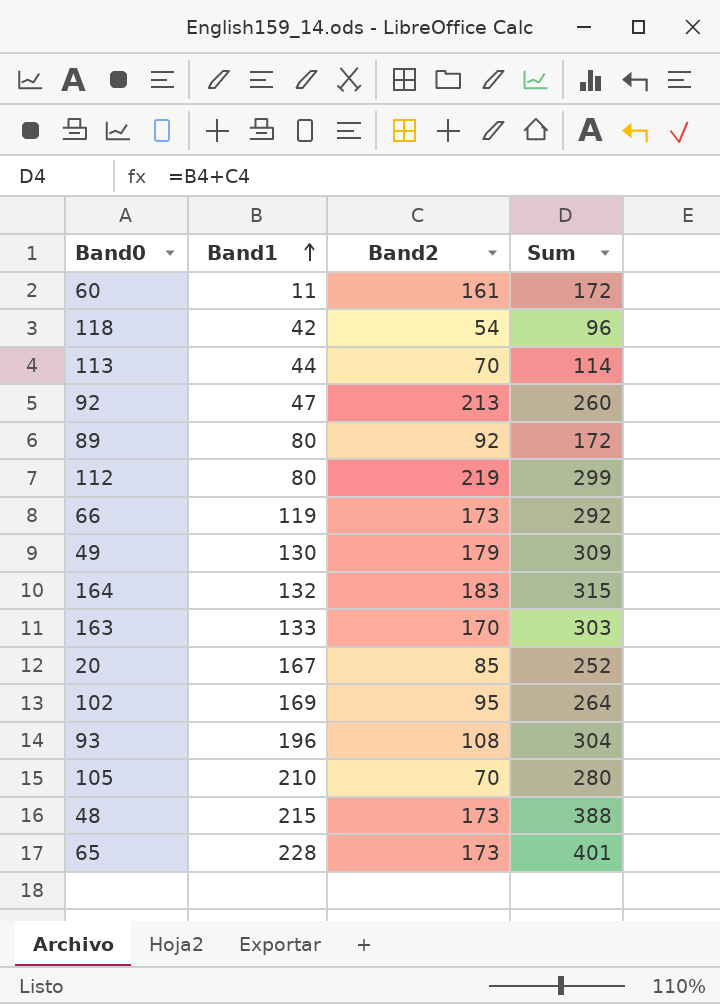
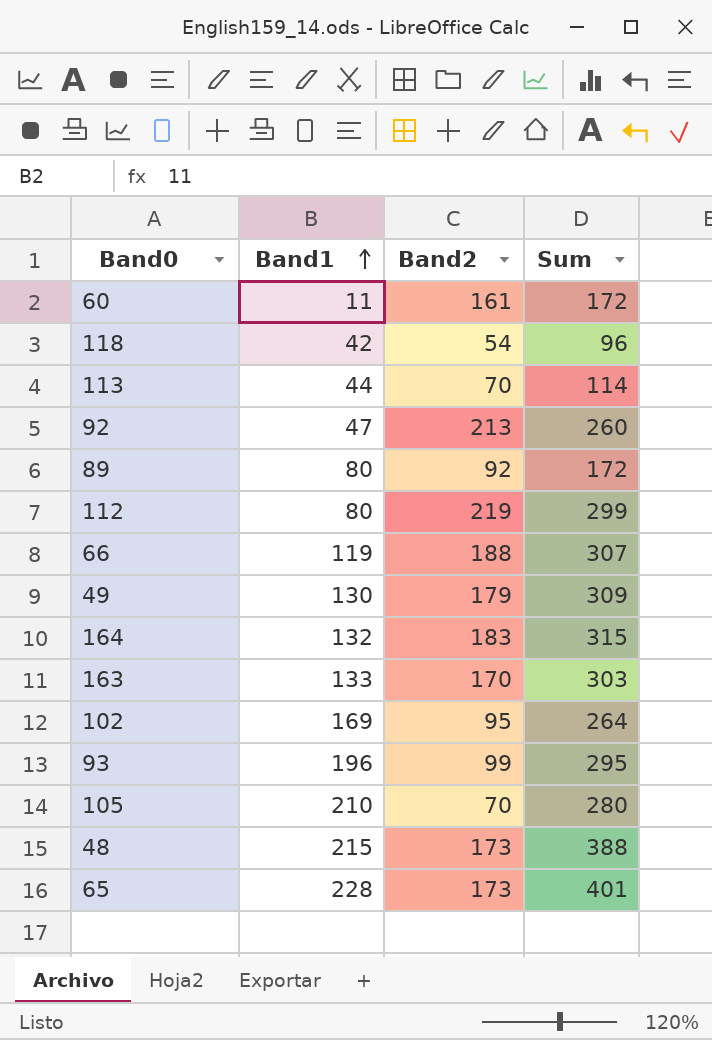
row 20: 167 | 85 | 252 -> none
66 | Band2: 173 -> 188
66 | Sum: 292 -> 307
93 | Band2: 108 -> 99
93 | Sum: 304 -> 295

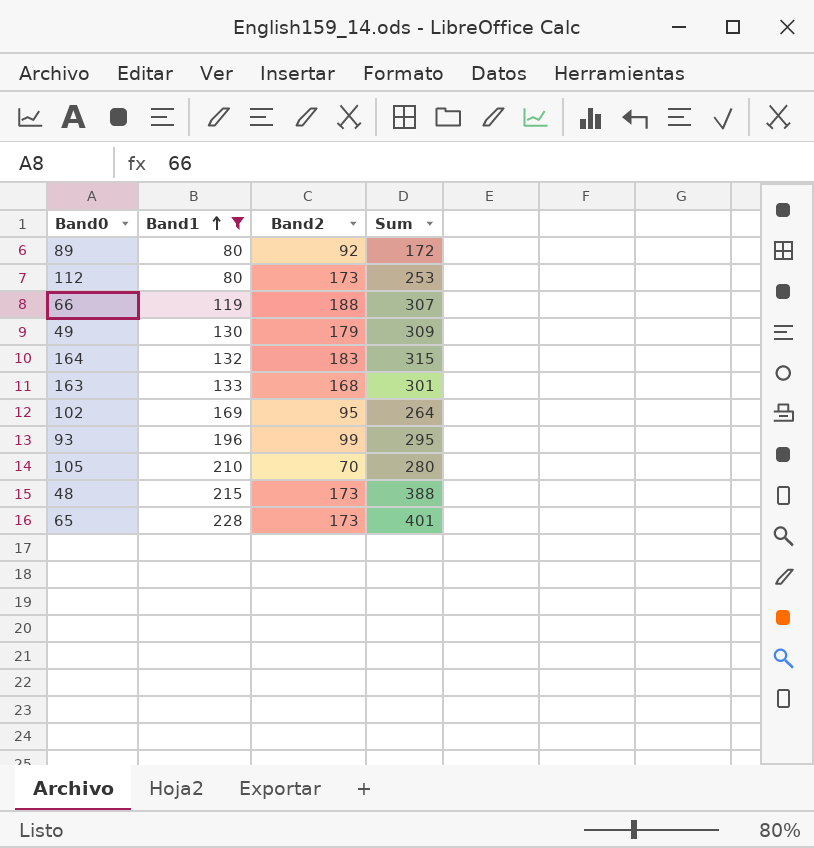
filter: none -> Band1 >= 80
112 | Band2: 219 -> 173
112 | Sum: 299 -> 253
163 | Band2: 170 -> 168
163 | Sum: 303 -> 301

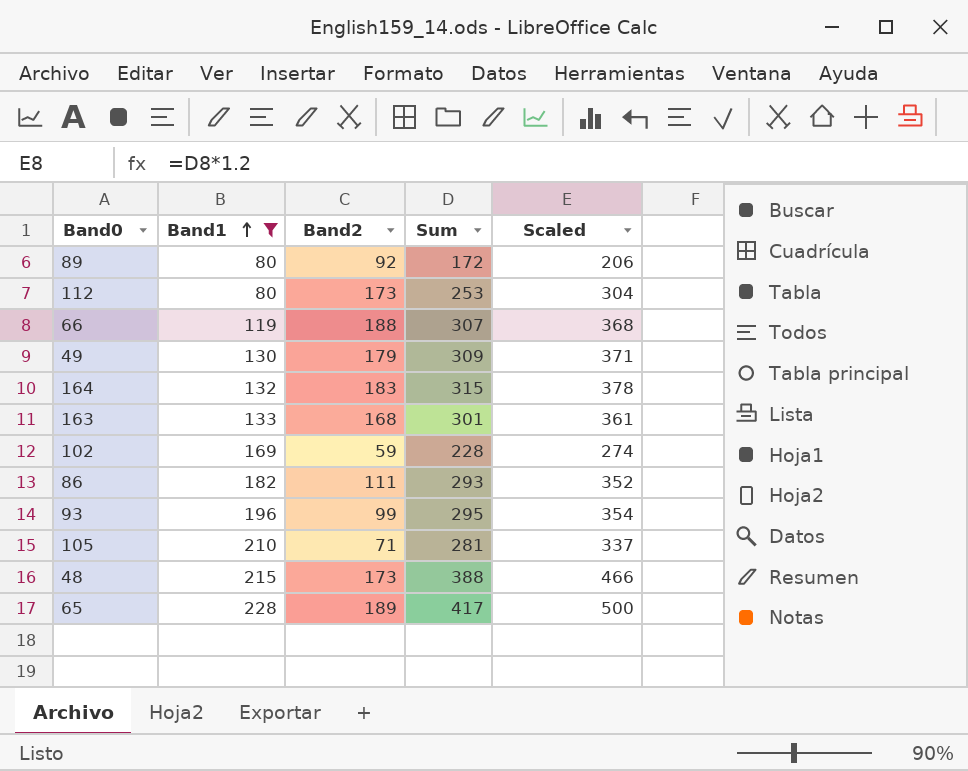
column Scaled | formula: none -> [Sum] * 1.2
102 | Band2: 95 -> 59
102 | Sum: 264 -> 228
row 86: none -> 182 | 111 | 293 | 352
105 | Band2: 70 -> 71
105 | Sum: 280 -> 281
65 | Band2: 173 -> 189
65 | Sum: 401 -> 417

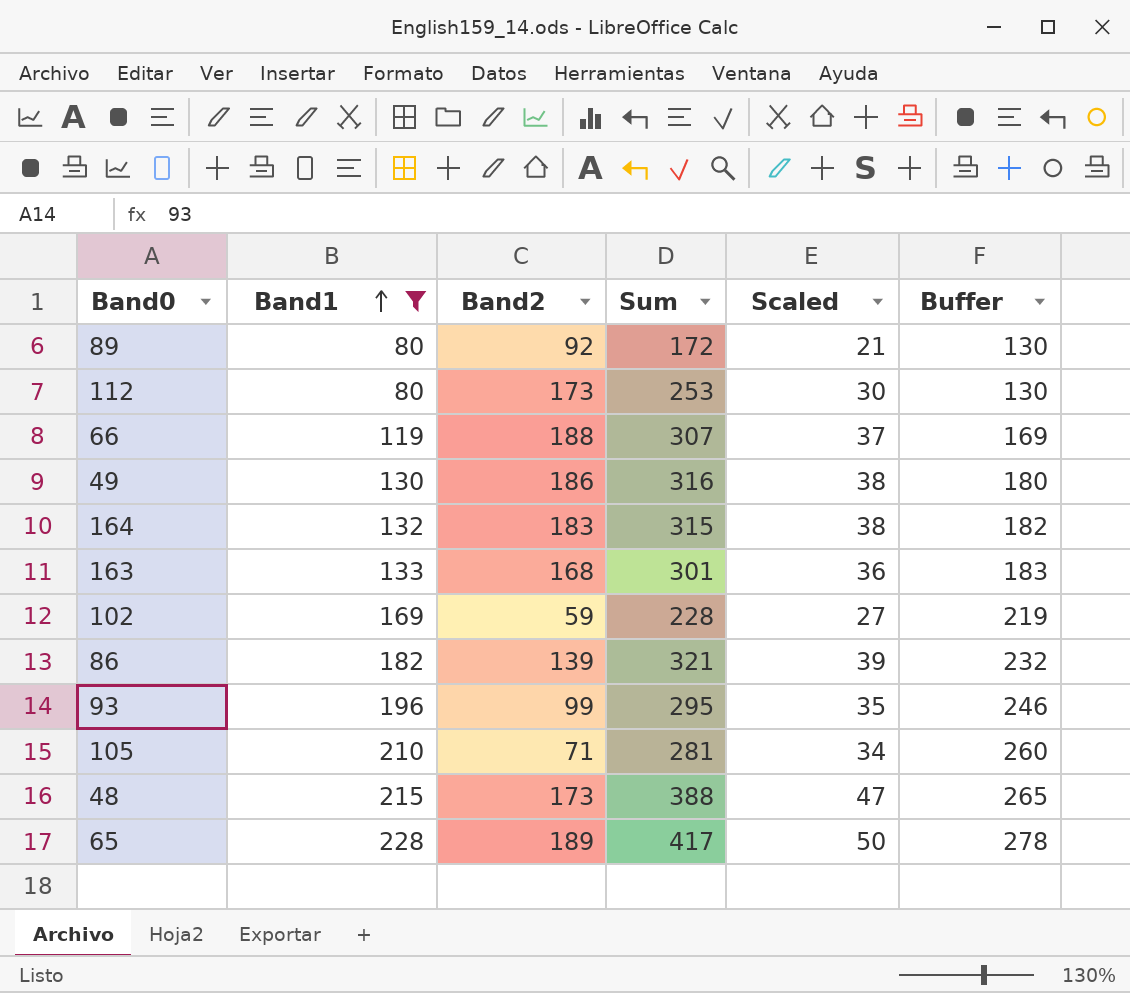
column Scaled | formula: [Sum] * 1.2 -> [Sum] * 0.12
column Buffer | formula: none -> [Band1] + 50
49 | Band2: 179 -> 186
49 | Sum: 309 -> 316
86 | Band2: 111 -> 139
86 | Sum: 293 -> 321

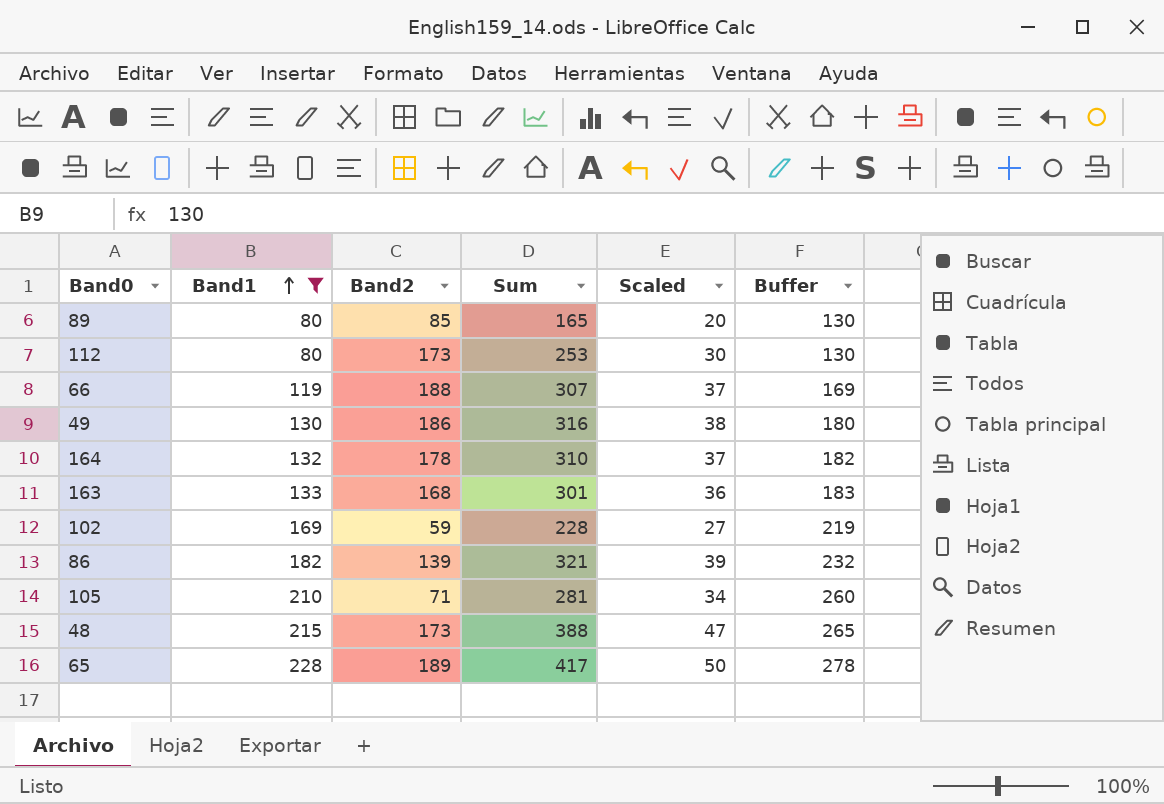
row 93: 196 | 99 | 295 | 35 | 246 -> none
89 | Band2: 92 -> 85
89 | Sum: 172 -> 165
89 | Scaled: 21 -> 20
164 | Band2: 183 -> 178
164 | Sum: 315 -> 310
164 | Scaled: 38 -> 37

